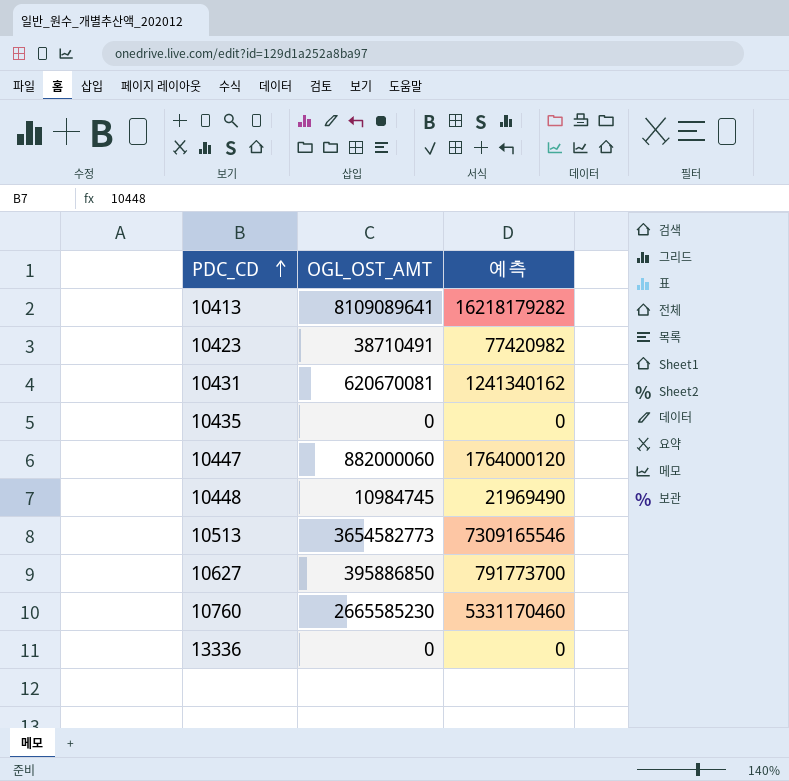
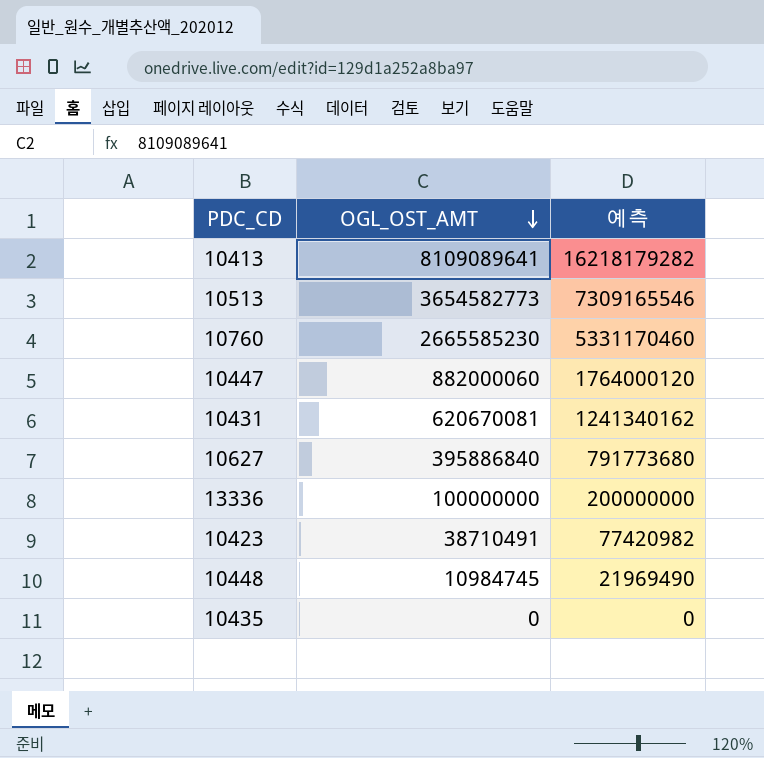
row order: PDC_CD ascending -> OGL_OST_AMT descending
10627 | OGL_OST_AMT: 395886850 -> 395886840
10627 | 예측: 791773700 -> 791773680
13336 | OGL_OST_AMT: 0 -> 100000000
13336 | 예측: 0 -> 200000000

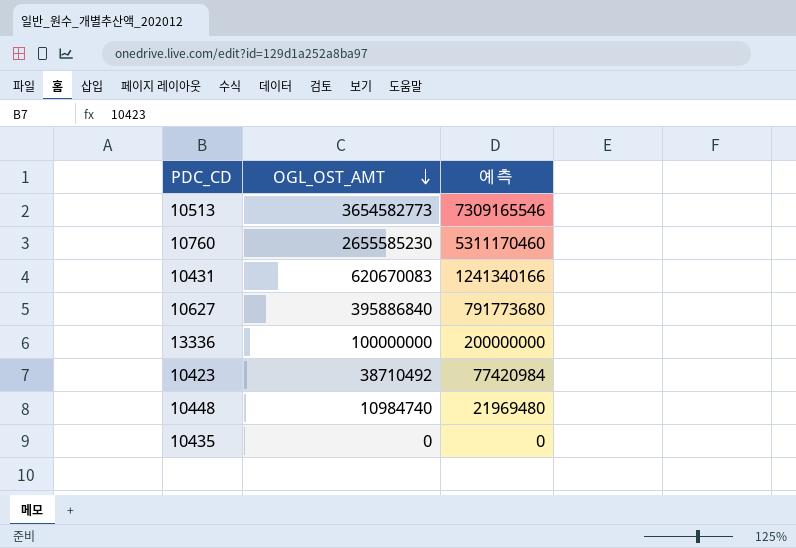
row 10413: 8109089641 | 16218179282 -> none
row 10447: 882000060 | 1764000120 -> none
10760 | OGL_OST_AMT: 2665585230 -> 2655585230
10760 | 예측: 5331170460 -> 5311170460
10431 | OGL_OST_AMT: 620670081 -> 620670083
10431 | 예측: 1241340162 -> 1241340166
10423 | OGL_OST_AMT: 38710491 -> 38710492
10423 | 예측: 77420982 -> 77420984
10448 | OGL_OST_AMT: 10984745 -> 10984740
10448 | 예측: 21969490 -> 21969480

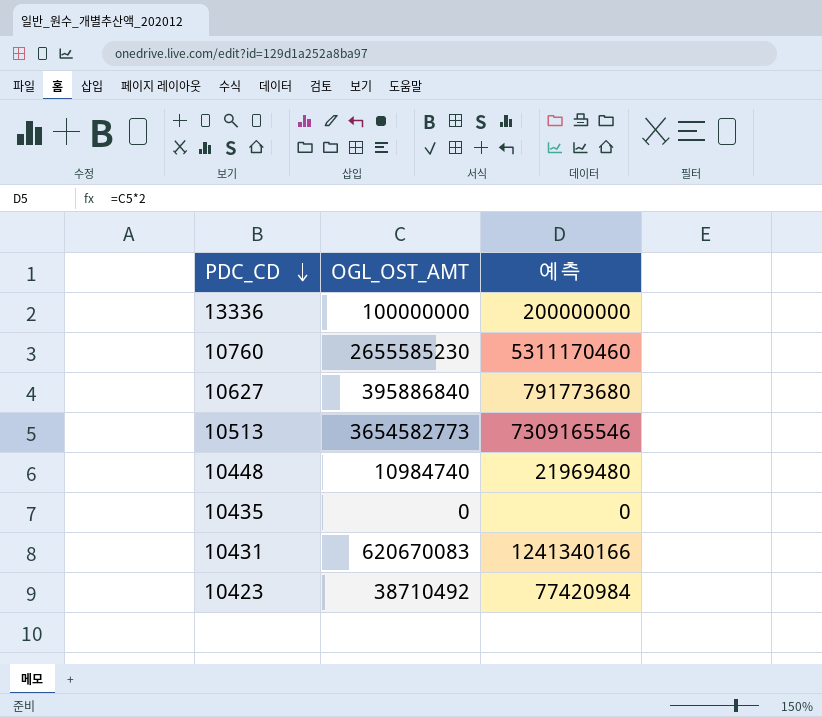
row order: OGL_OST_AMT descending -> PDC_CD descending

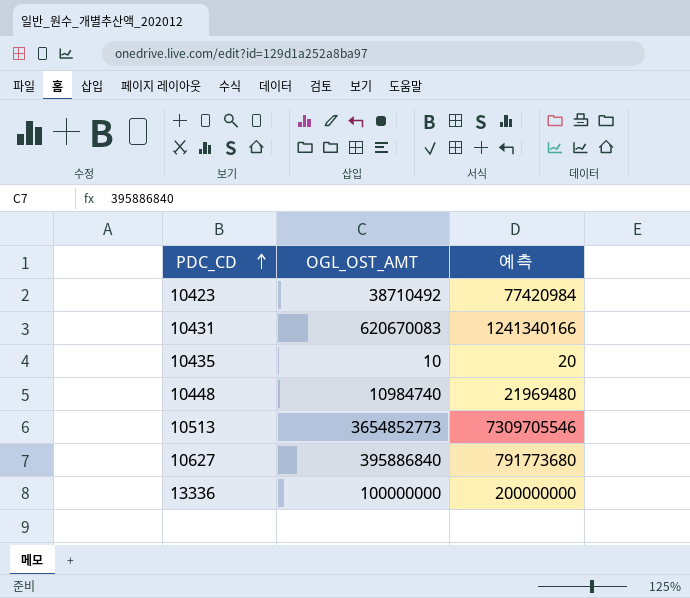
row order: PDC_CD descending -> PDC_CD ascending
row 10760: 2655585230 | 5311170460 -> none
10435 | OGL_OST_AMT: 0 -> 10
10435 | 예측: 0 -> 20
10513 | OGL_OST_AMT: 3654582773 -> 3654852773
10513 | 예측: 7309165546 -> 7309705546

